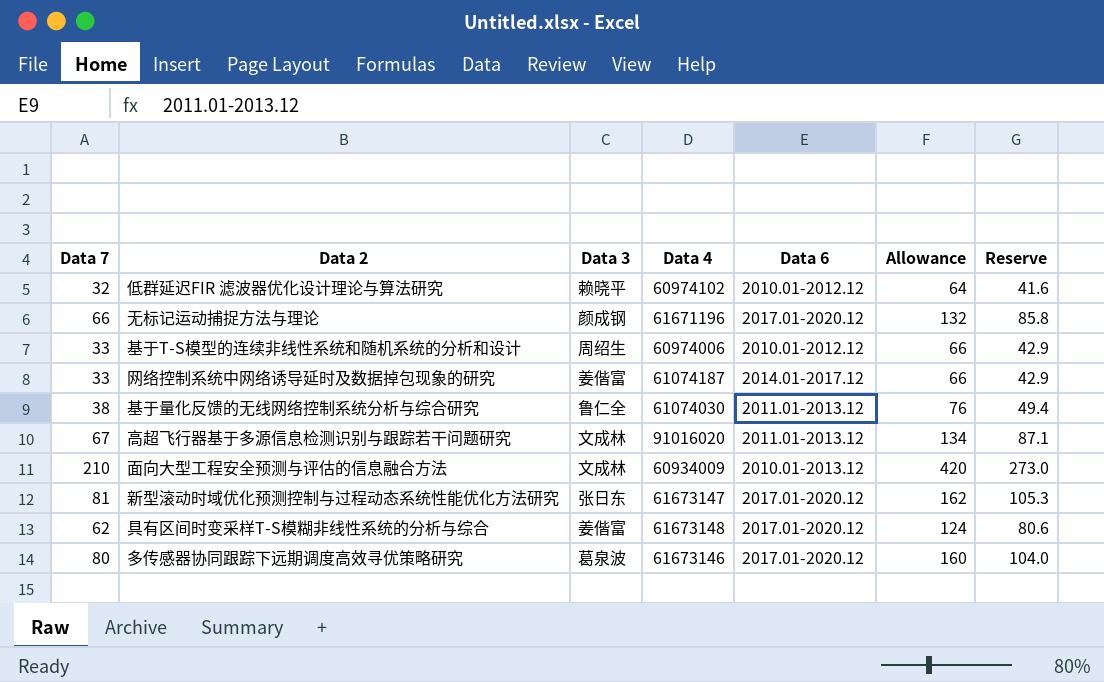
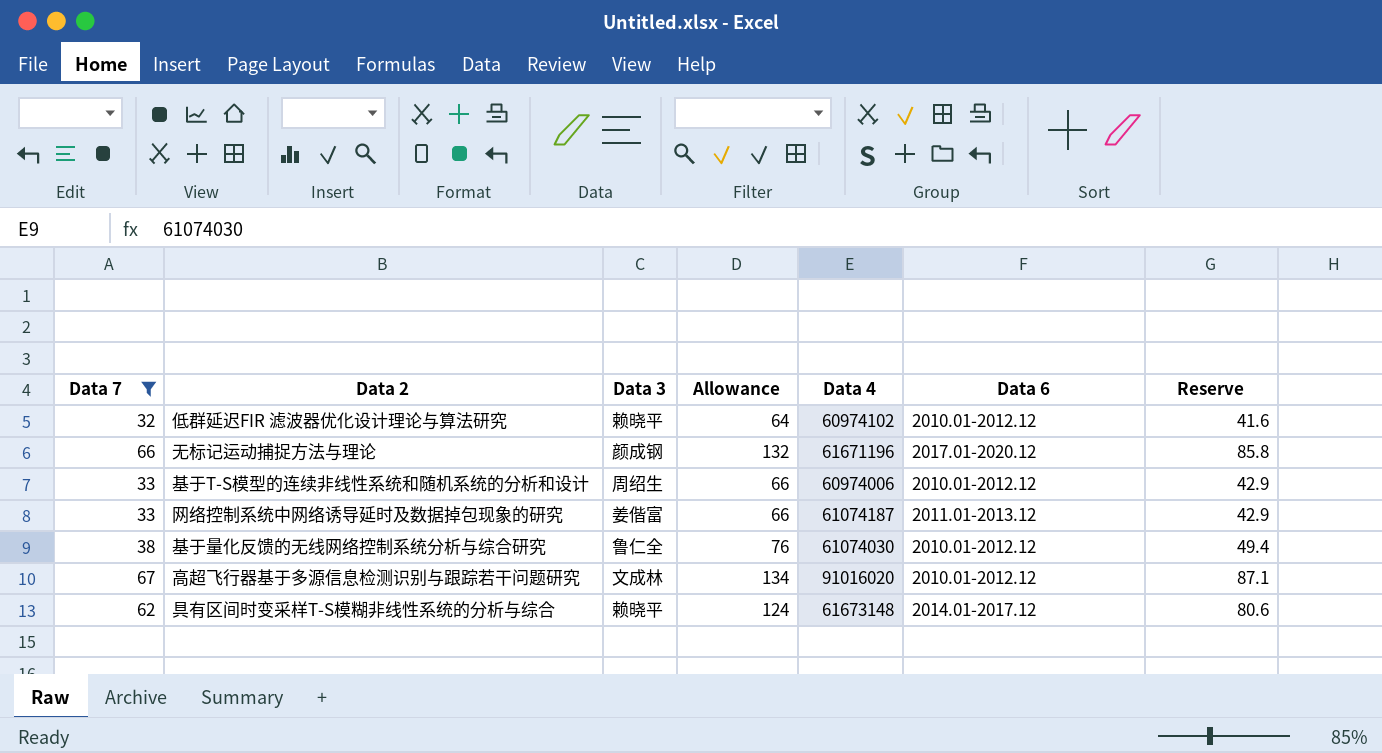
filter: none -> Data 7 <= 67
column Allowance | position: 6 -> 4
网络控制系统中网络诱导延时及数据掉包现象的研究 | Data 6: 2014.01-2017.12 -> 2011.01-2013.12
基于量化反馈的无线网络控制系统分析与综合研究 | Data 6: 2011.01-2013.12 -> 2010.01-2012.12
高超飞行器基于多源信息检测识别与跟踪若干问题研究 | Data 6: 2011.01-2013.12 -> 2010.01-2012.12
具有区间时变采样T-S模糊非线性系统的分析与综合 | Data 3: 姜偕富 -> 赖晓平
具有区间时变采样T-S模糊非线性系统的分析与综合 | Data 6: 2017.01-2020.12 -> 2014.01-2017.12

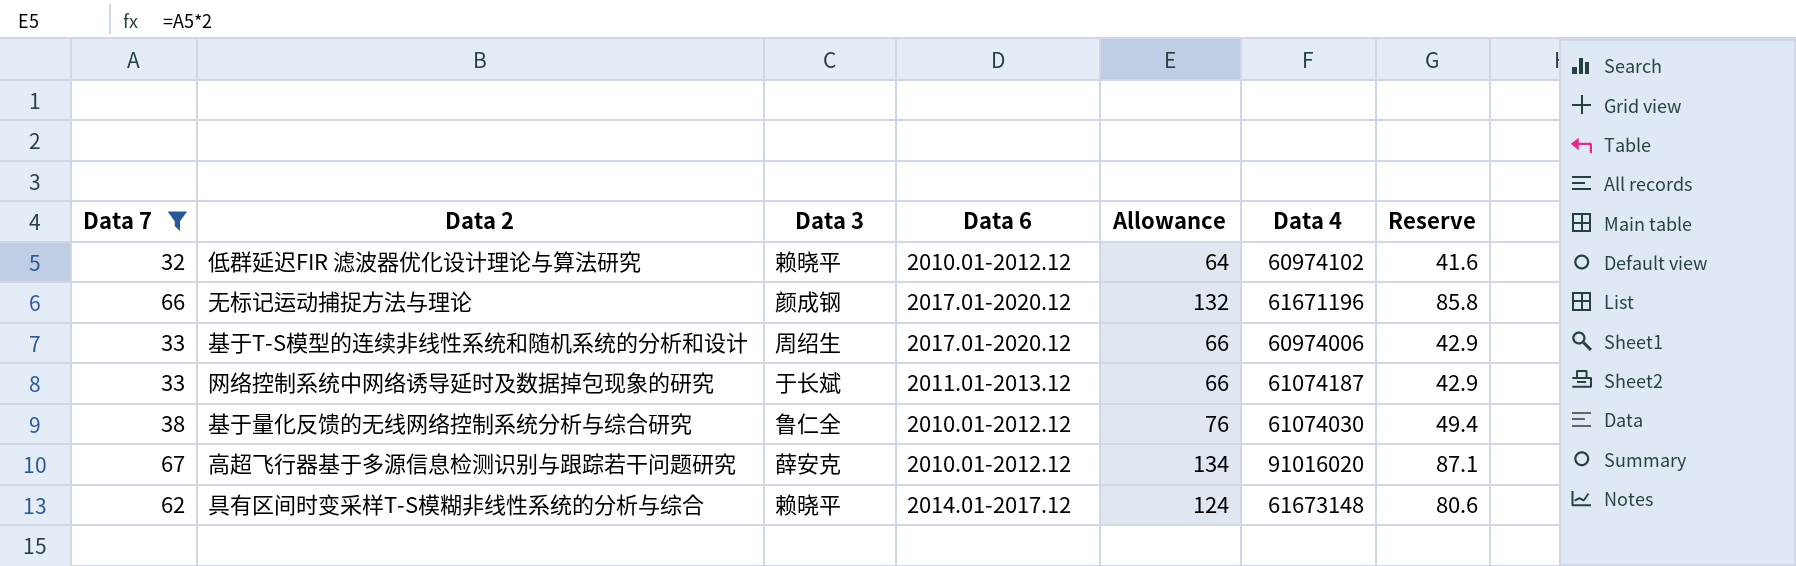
column Data 6 | position: 6 -> 4
基于T-S模型的连续非线性系统和随机系统的分析和设计 | Data 6: 2010.01-2012.12 -> 2017.01-2020.12
网络控制系统中网络诱导延时及数据掉包现象的研究 | Data 3: 姜偕富 -> 于长斌
高超飞行器基于多源信息检测识别与跟踪若干问题研究 | Data 3: 文成林 -> 薛安克

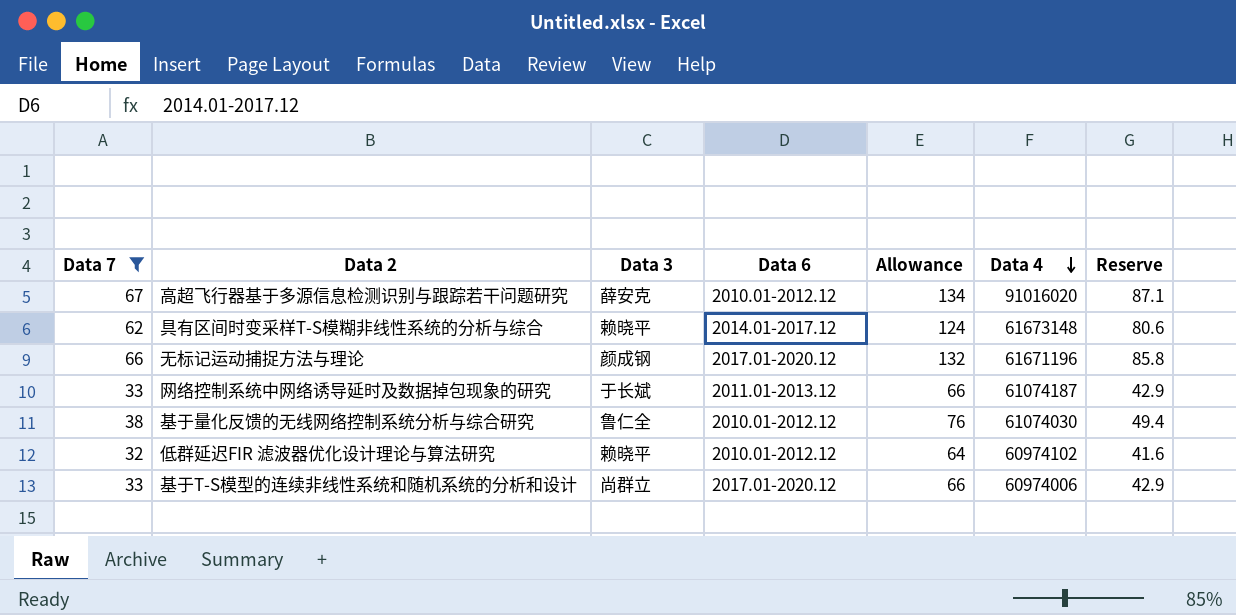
row order: none -> Data 4 descending
基于T-S模型的连续非线性系统和随机系统的分析和设计 | Data 3: 周绍生 -> 尚群立

